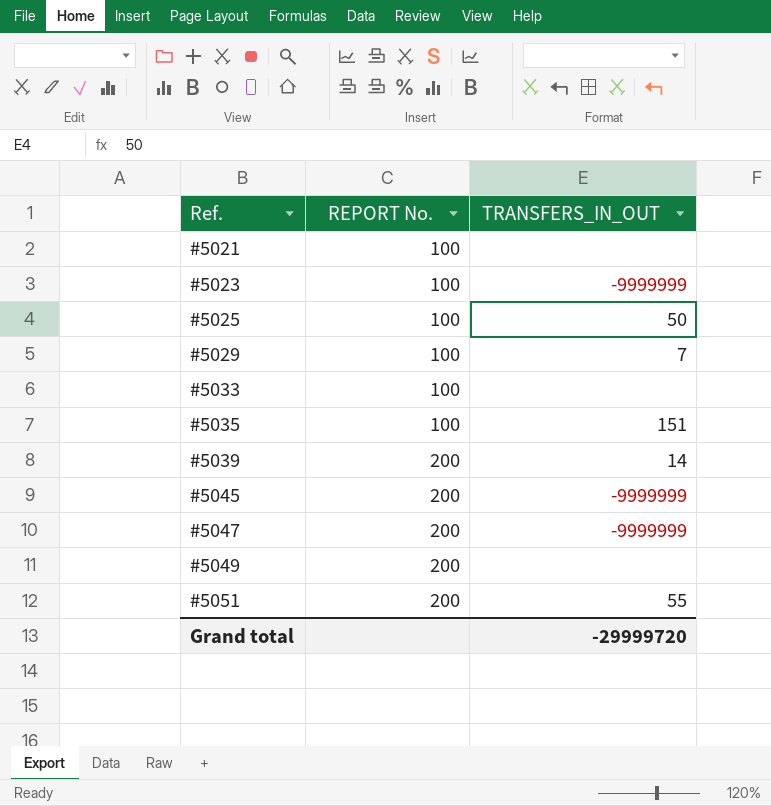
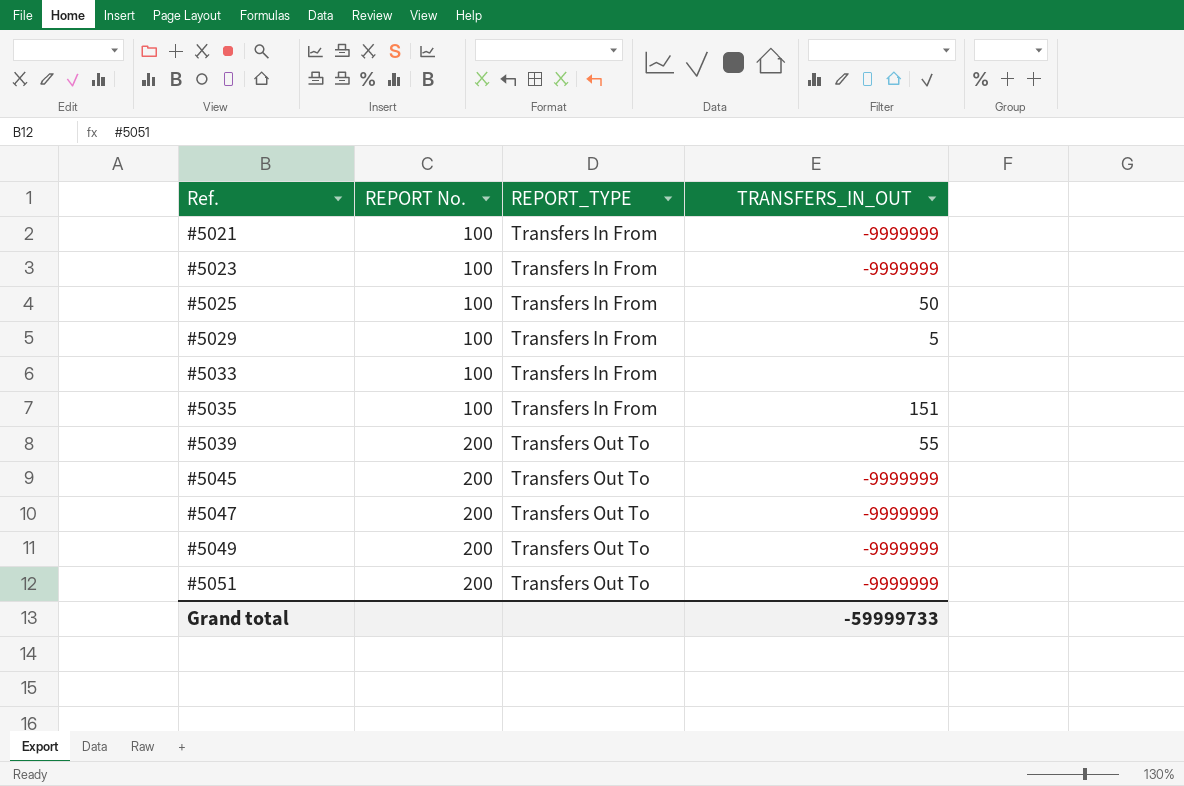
column REPORT_TYPE | position: none -> 3
#5021 | TRANSFERS_IN_OUT: none -> -9999999
#5029 | TRANSFERS_IN_OUT: 7 -> 5
#5039 | TRANSFERS_IN_OUT: 14 -> 55
#5049 | TRANSFERS_IN_OUT: none -> -9999999
#5051 | TRANSFERS_IN_OUT: 55 -> -9999999
Grand total | TRANSFERS_IN_OUT: -29999720 -> -59999733

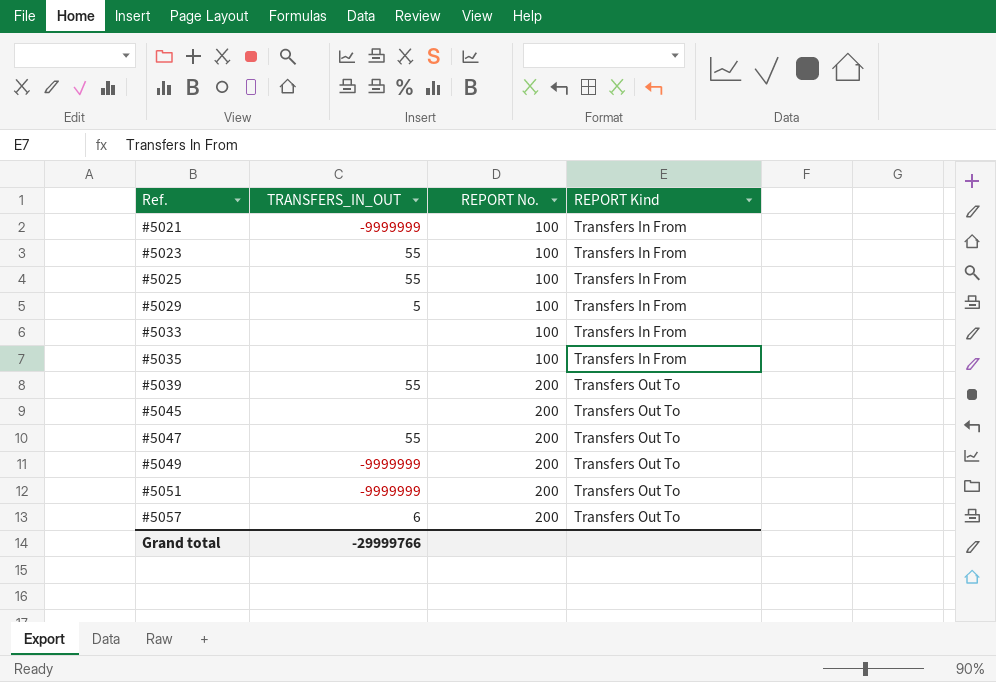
column TRANSFERS_IN_OUT | position: 4 -> 2
column name: REPORT_TYPE -> REPORT Kind
#5023 | TRANSFERS_IN_OUT: -9999999 -> 55
#5025 | TRANSFERS_IN_OUT: 50 -> 55
#5035 | TRANSFERS_IN_OUT: 151 -> none
#5045 | TRANSFERS_IN_OUT: -9999999 -> none
#5047 | TRANSFERS_IN_OUT: -9999999 -> 55
row #5057: none -> 6 | 200 | Transfers Out To
Grand total | TRANSFERS_IN_OUT: -59999733 -> -29999766

